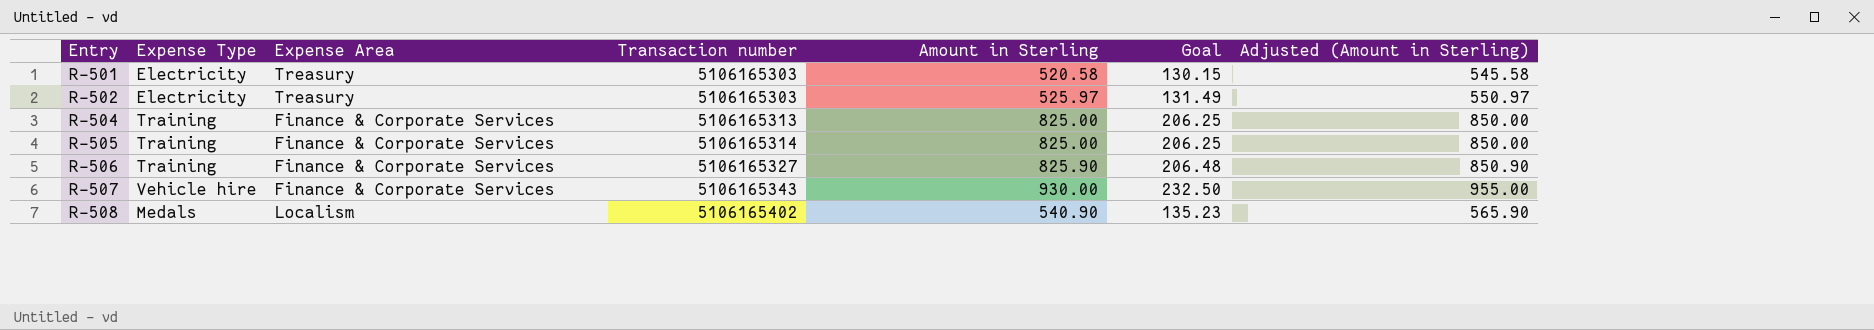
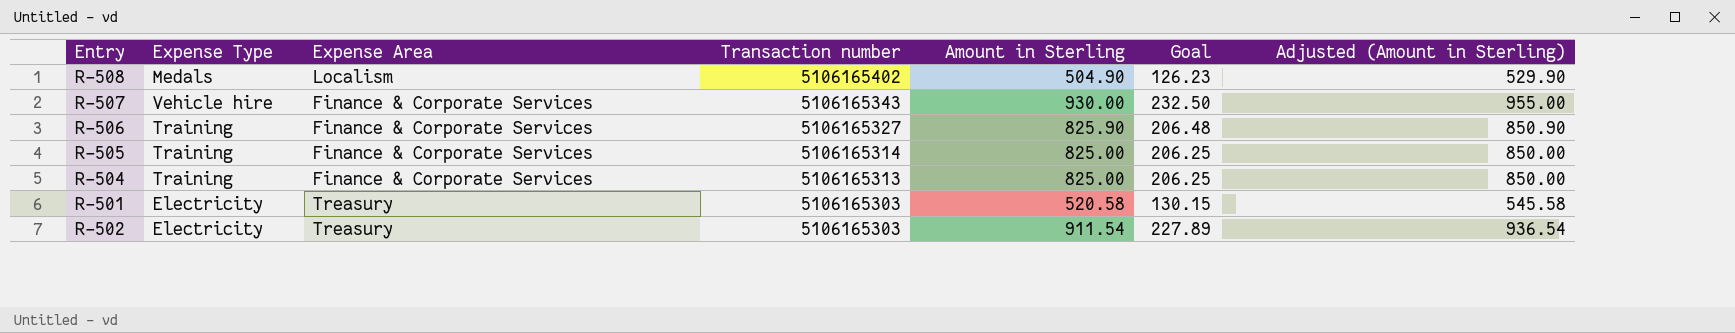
row order: Entry ascending -> Transaction number descending
R-508 | Amount in Sterling: 540.90 -> 504.90
R-508 | Goal: 135.23 -> 126.23
R-508 | Adjusted (Amount in Sterling): 565.90 -> 529.90
R-502 | Amount in Sterling: 525.97 -> 911.54
R-502 | Goal: 131.49 -> 227.89
R-502 | Adjusted (Amount in Sterling): 550.97 -> 936.54

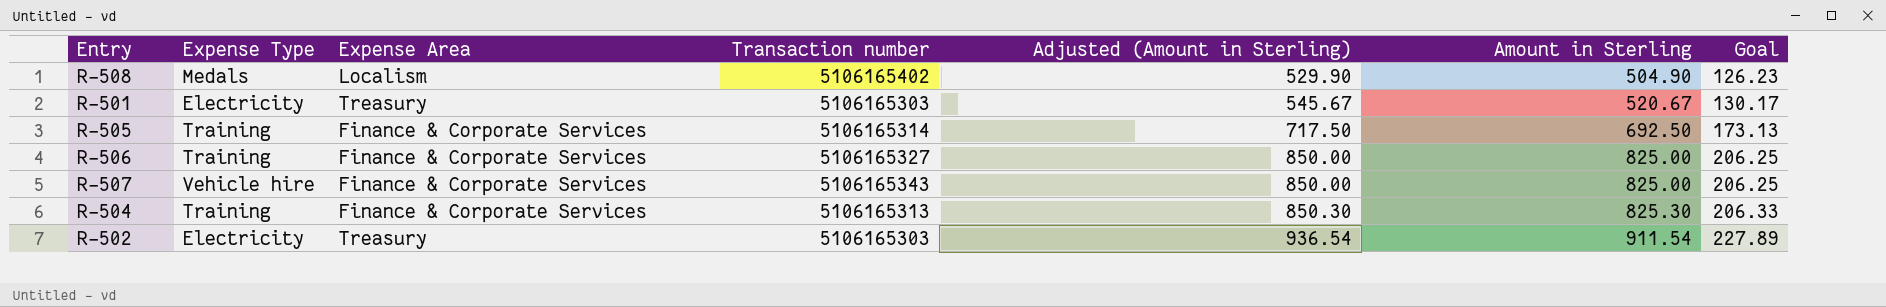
row order: Transaction number descending -> Adjusted (Amount in Sterling) ascending
column Adjusted (Amount in Sterling) | position: 7 -> 5
R-501 | Adjusted (Amount in Sterling): 545.58 -> 545.67
R-501 | Amount in Sterling: 520.58 -> 520.67
R-501 | Goal: 130.15 -> 130.17
R-505 | Adjusted (Amount in Sterling): 850.00 -> 717.50
R-505 | Amount in Sterling: 825.00 -> 692.50
R-505 | Goal: 206.25 -> 173.13
R-506 | Adjusted (Amount in Sterling): 850.90 -> 850.00
R-506 | Amount in Sterling: 825.90 -> 825.00
R-506 | Goal: 206.48 -> 206.25
R-507 | Adjusted (Amount in Sterling): 955.00 -> 850.00
R-507 | Amount in Sterling: 930.00 -> 825.00
R-507 | Goal: 232.50 -> 206.25
R-504 | Adjusted (Amount in Sterling): 850.00 -> 850.30
R-504 | Amount in Sterling: 825.00 -> 825.30
R-504 | Goal: 206.25 -> 206.33

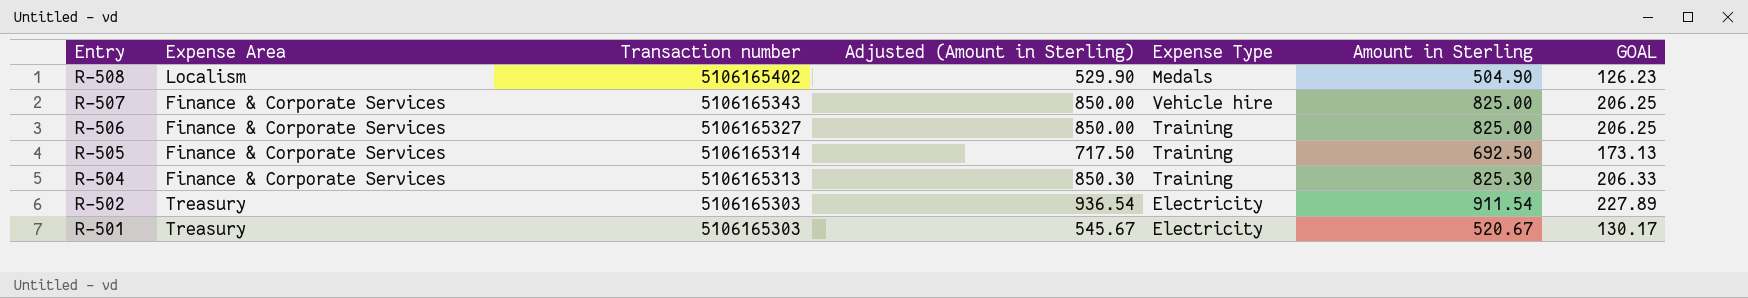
row order: Adjusted (Amount in Sterling) ascending -> Entry descending
column Expense Type | position: 2 -> 5
column name: Goal -> GOAL

